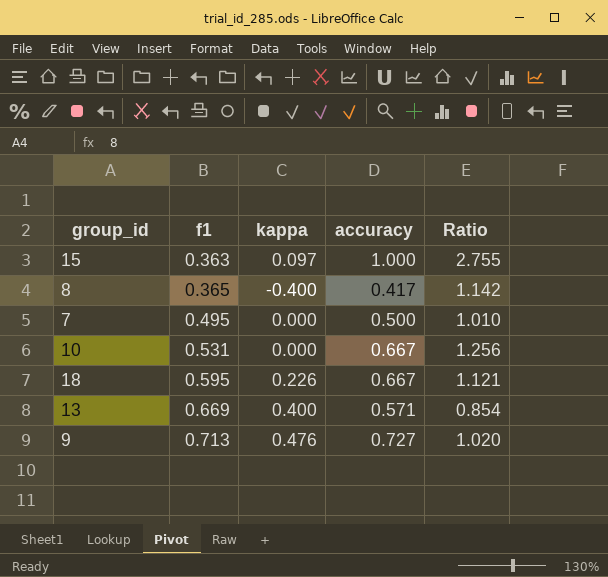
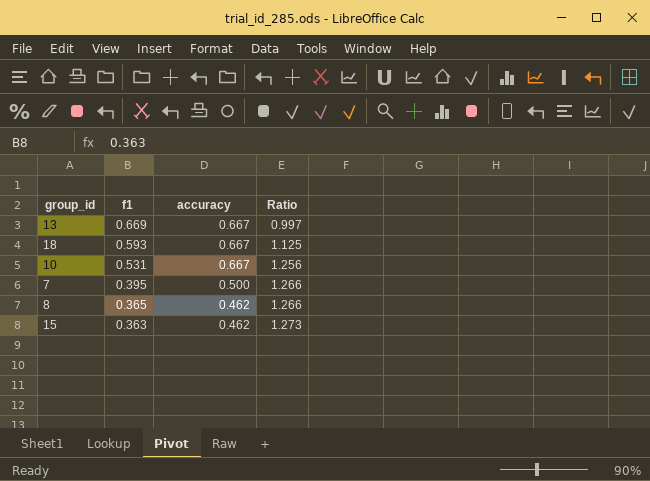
row order: f1 ascending -> f1 descending
column kappa | position: 3 -> none
row 9: 0.713 | 0.476 | 0.727 | 1.020 -> none
13 | accuracy: 0.571 -> 0.667
13 | Ratio: 0.854 -> 0.997
18 | f1: 0.595 -> 0.593
18 | Ratio: 1.121 -> 1.125
7 | f1: 0.495 -> 0.395
7 | Ratio: 1.010 -> 1.266
8 | accuracy: 0.417 -> 0.462
8 | Ratio: 1.142 -> 1.266
15 | accuracy: 1.000 -> 0.462
15 | Ratio: 2.755 -> 1.273

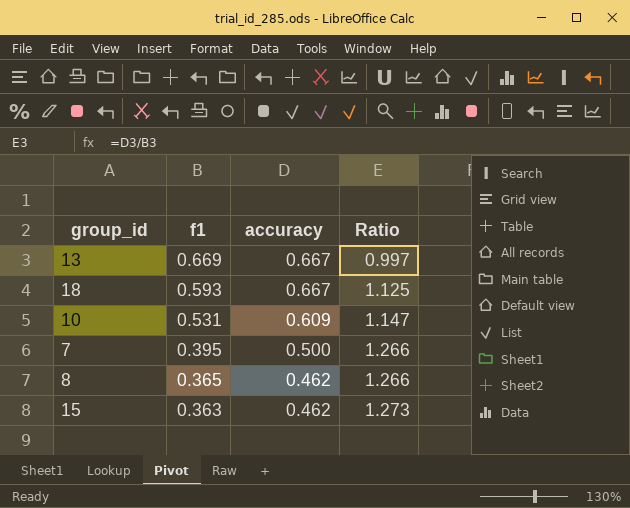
10 | accuracy: 0.667 -> 0.609
10 | Ratio: 1.256 -> 1.147

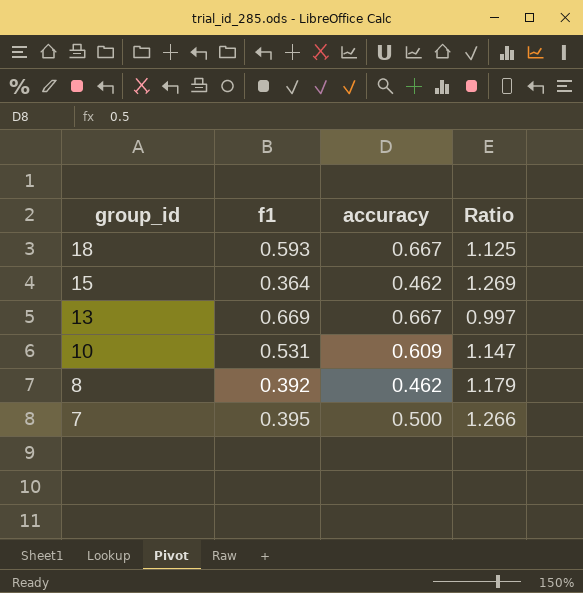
row order: f1 descending -> group_id descending
15 | f1: 0.363 -> 0.364
15 | Ratio: 1.273 -> 1.269
8 | f1: 0.365 -> 0.392
8 | Ratio: 1.266 -> 1.179

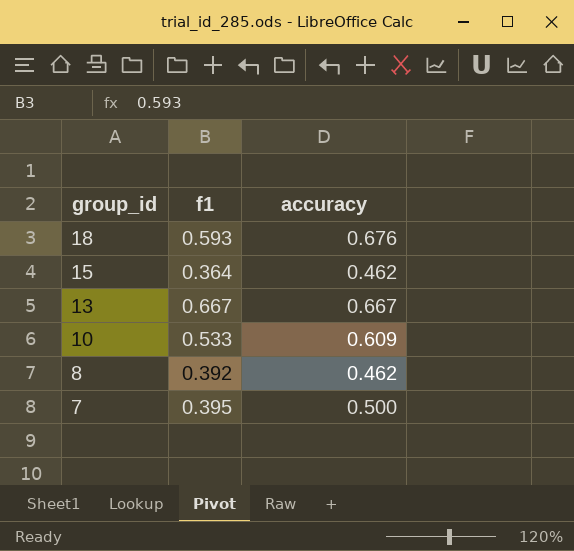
column Ratio | formula: [accuracy] / [f1] -> none
18 | accuracy: 0.667 -> 0.676
13 | f1: 0.669 -> 0.667
10 | f1: 0.531 -> 0.533

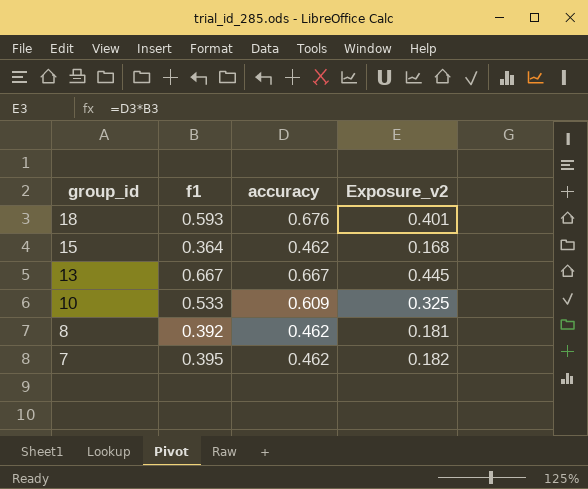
column Exposure_v2 | formula: none -> [f1] * [accuracy]
7 | accuracy: 0.500 -> 0.462

